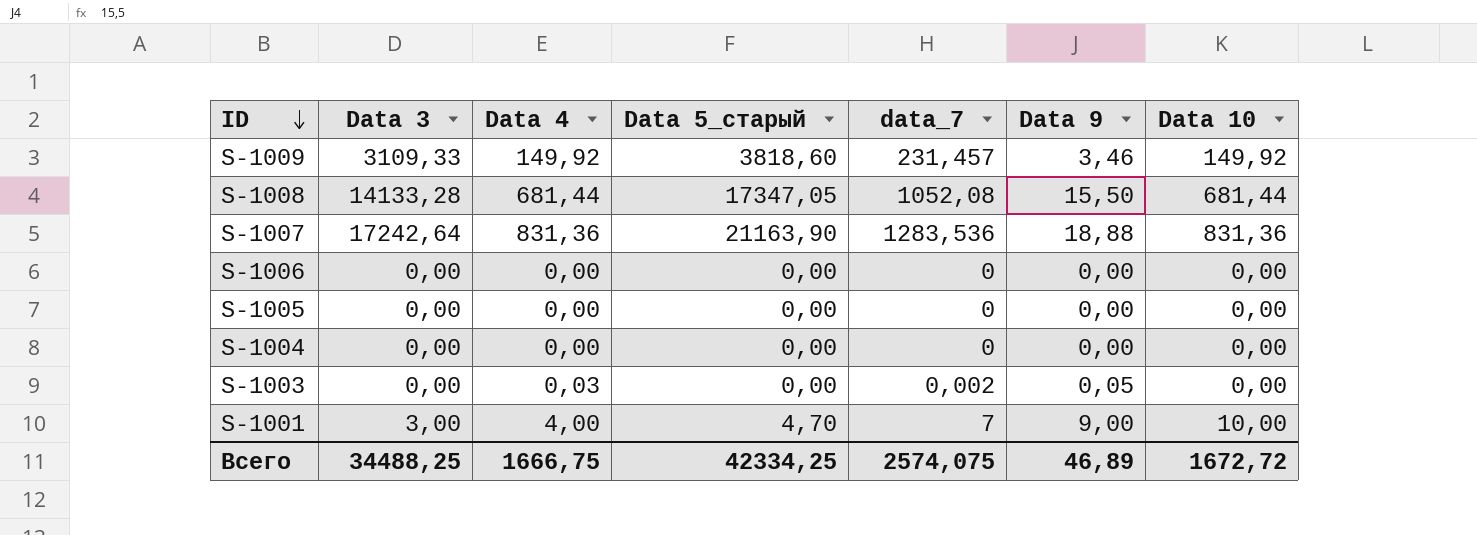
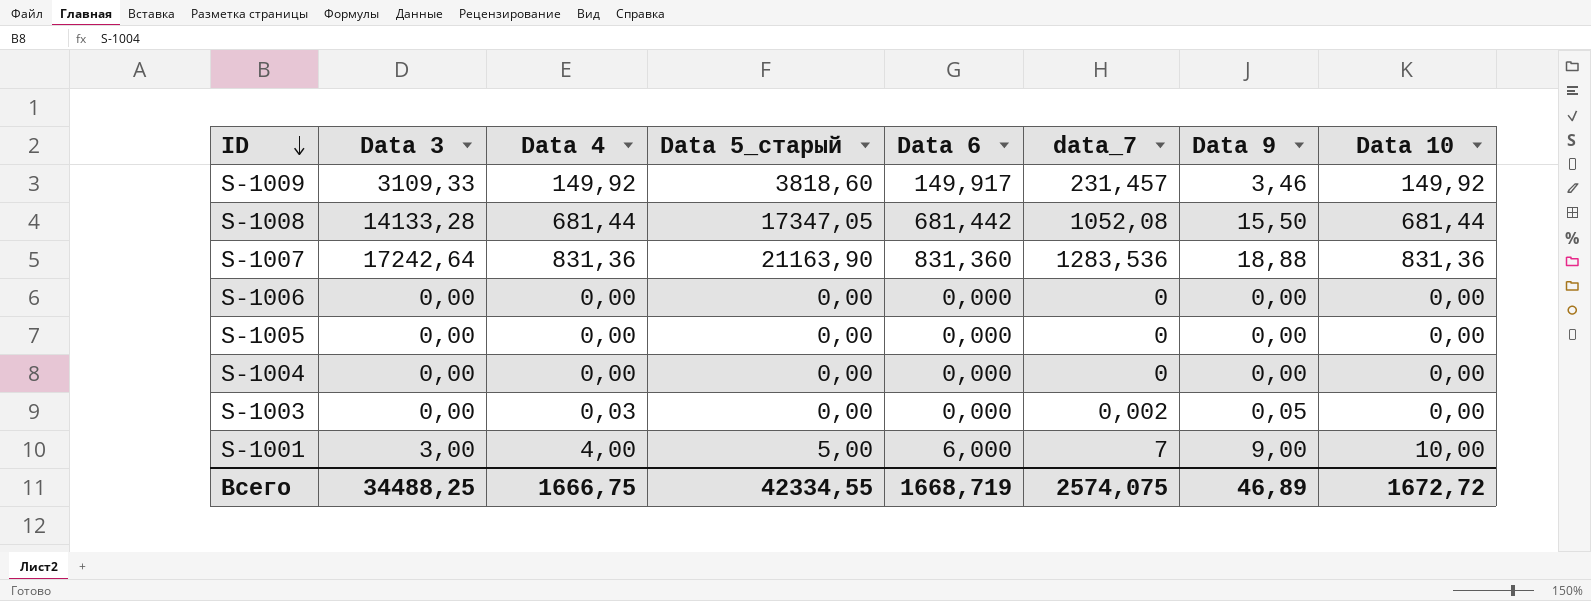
column Data 6 | position: none -> 5
S-1001 | Data 5_старый: 4,70 -> 5,00
Всего | Data 5_старый: 42334,25 -> 42334,55

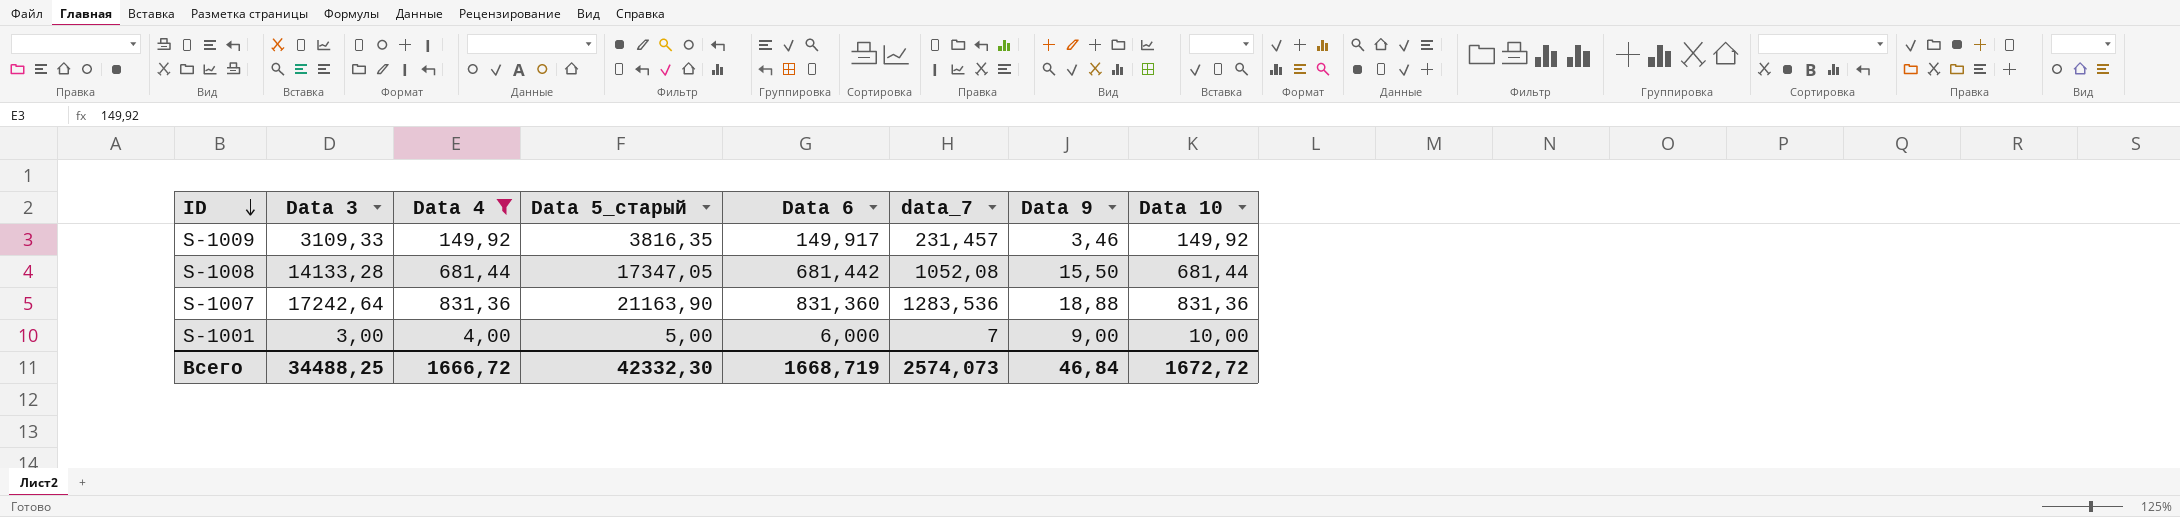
filter: none -> Data 4 >= 4,00
S-1009 | Data 5_старый: 3818,60 -> 3816,35
Всего | Data 4: 1666,75 -> 1666,72
Всего | Data 5_старый: 42334,55 -> 42332,30
Всего | data_7: 2574,075 -> 2574,073
Всего | Data 9: 46,89 -> 46,84

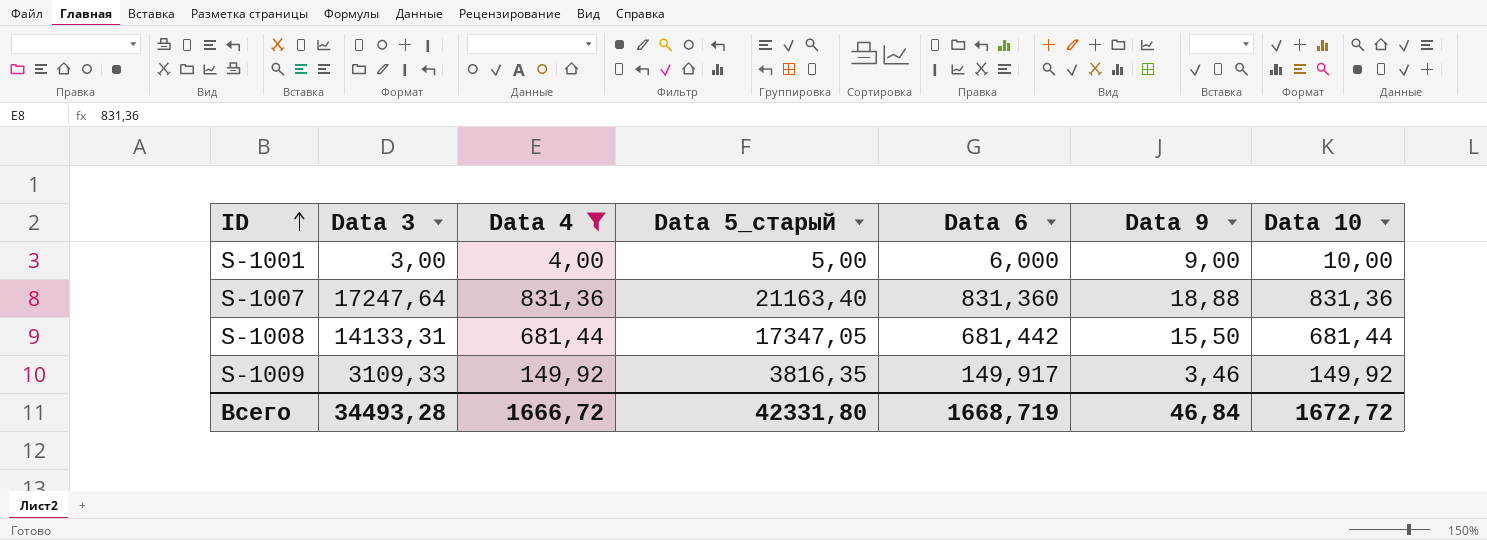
row order: ID descending -> ID ascending
column data_7 | position: 6 -> none
S-1007 | Data 3: 17242,64 -> 17247,64
S-1007 | Data 5_старый: 21163,90 -> 21163,40
S-1008 | Data 3: 14133,28 -> 14133,31
Всего | Data 3: 34488,25 -> 34493,28
Всего | Data 5_старый: 42332,30 -> 42331,80

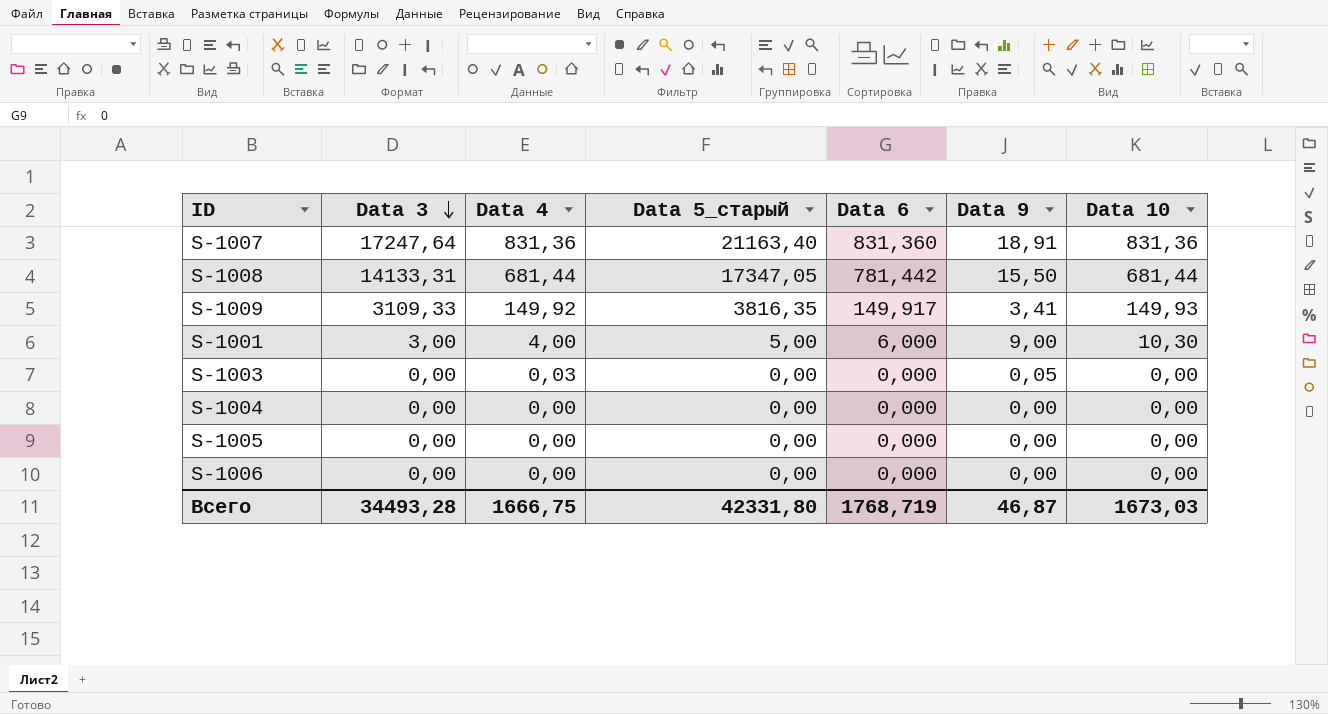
filter: Data 4 >= 4,00 -> none
row order: ID ascending -> Data 3 descending
S-1007 | Data 9: 18,88 -> 18,91
S-1008 | Data 6: 681,442 -> 781,442
S-1009 | Data 9: 3,46 -> 3,41
S-1009 | Data 10: 149,92 -> 149,93
S-1001 | Data 10: 10,00 -> 10,30
Всего | Data 4: 1666,72 -> 1666,75
Всего | Data 6: 1668,719 -> 1768,719
Всего | Data 9: 46,84 -> 46,87
Всего | Data 10: 1672,72 -> 1673,03

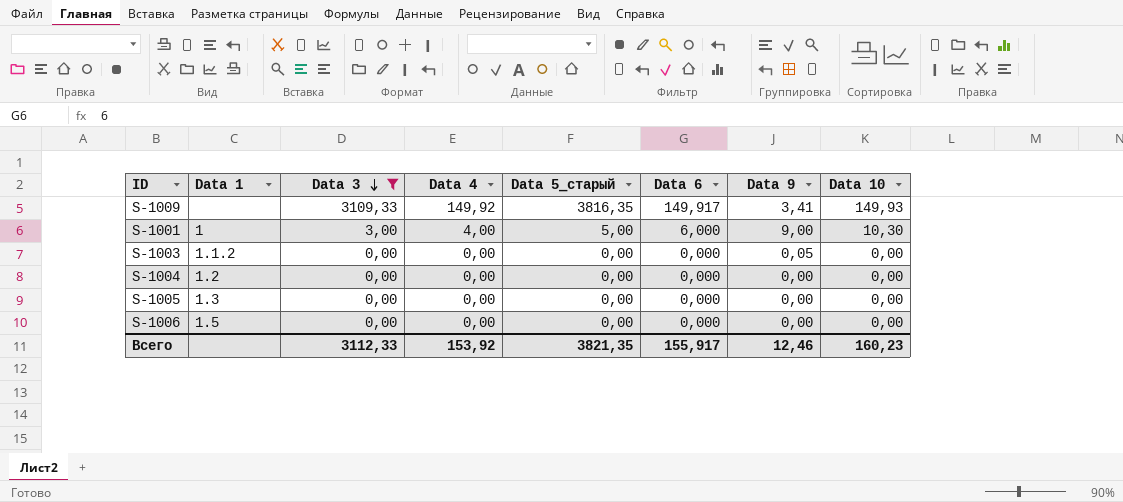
filter: none -> Data 3 <= 3109,33
column Data 1 | position: none -> 2
S-1003 | Data 4: 0,03 -> 0,00
Всего | Data 3: 34493,28 -> 3112,33
Всего | Data 4: 1666,75 -> 153,92
Всего | Data 5_старый: 42331,80 -> 3821,35
Всего | Data 6: 1768,719 -> 155,917
Всего | Data 9: 46,87 -> 12,46
Всего | Data 10: 1673,03 -> 160,23

